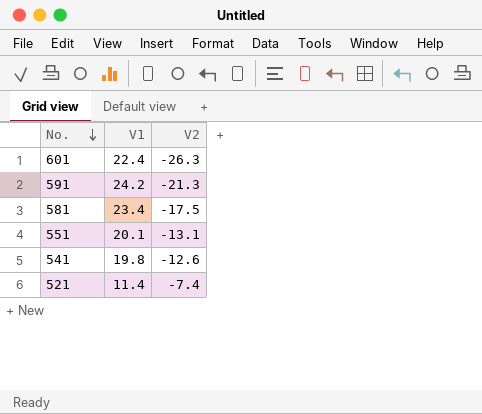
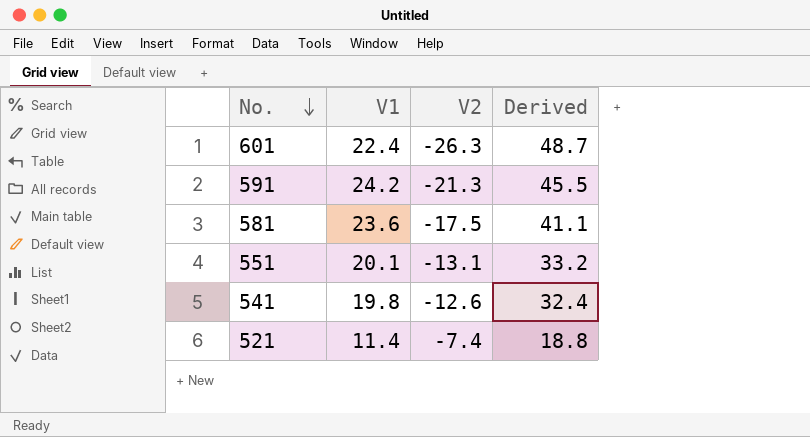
column Derived | formula: none -> [V1] - [V2]
581 | V1: 23.4 -> 23.6

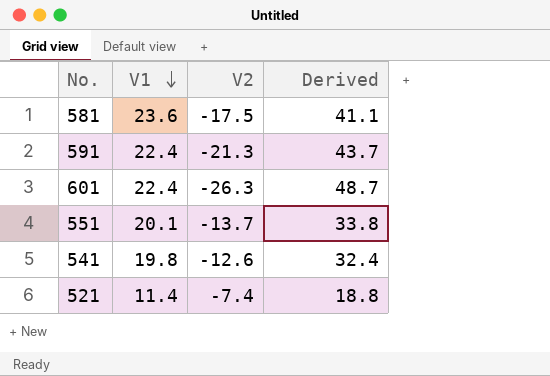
row order: No. descending -> V1 descending
591 | V1: 24.2 -> 22.4
591 | Derived: 45.5 -> 43.7
551 | V2: -13.1 -> -13.7
551 | Derived: 33.2 -> 33.8

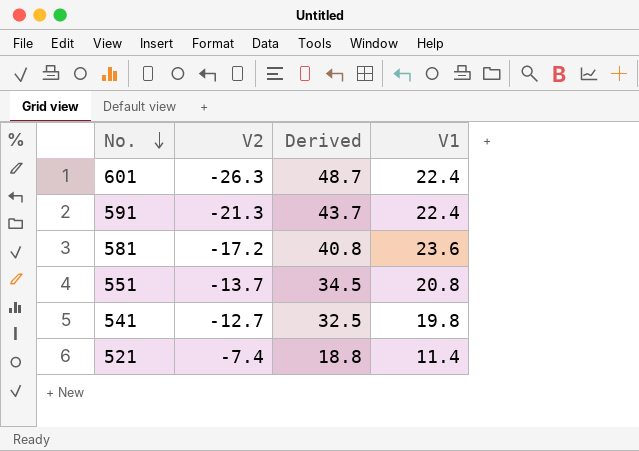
row order: V1 descending -> No. descending
column V1 | position: 2 -> 4
581 | V2: -17.5 -> -17.2
581 | Derived: 41.1 -> 40.8
551 | Derived: 33.8 -> 34.5
551 | V1: 20.1 -> 20.8
541 | V2: -12.6 -> -12.7
541 | Derived: 32.4 -> 32.5

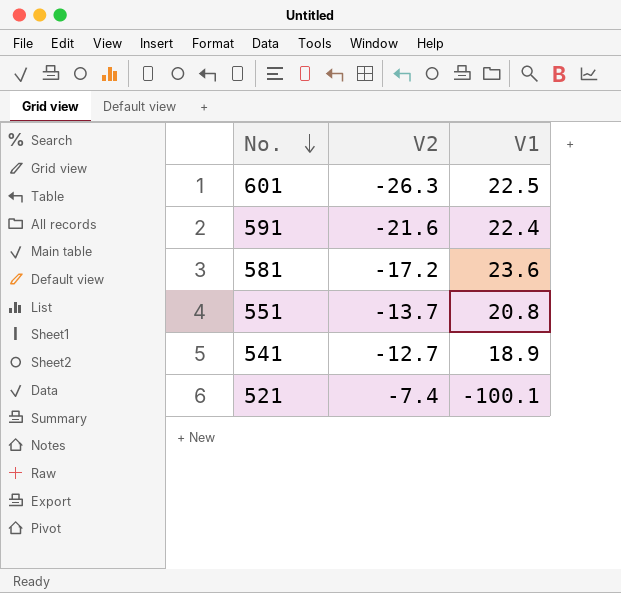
column Derived | formula: [V1] - [V2] -> none
601 | V1: 22.4 -> 22.5
591 | V2: -21.3 -> -21.6
541 | V1: 19.8 -> 18.9
521 | V1: 11.4 -> -100.1

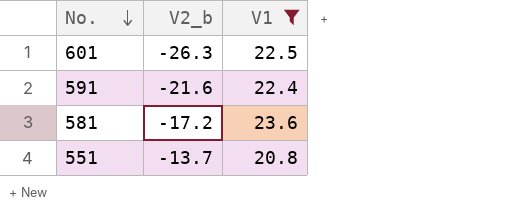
filter: none -> V1 >= 20.8
column name: V2 -> V2_b

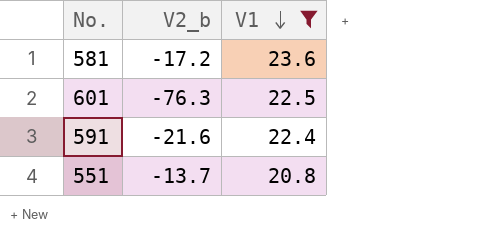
row order: No. descending -> V1 descending
601 | V2_b: -26.3 -> -76.3

